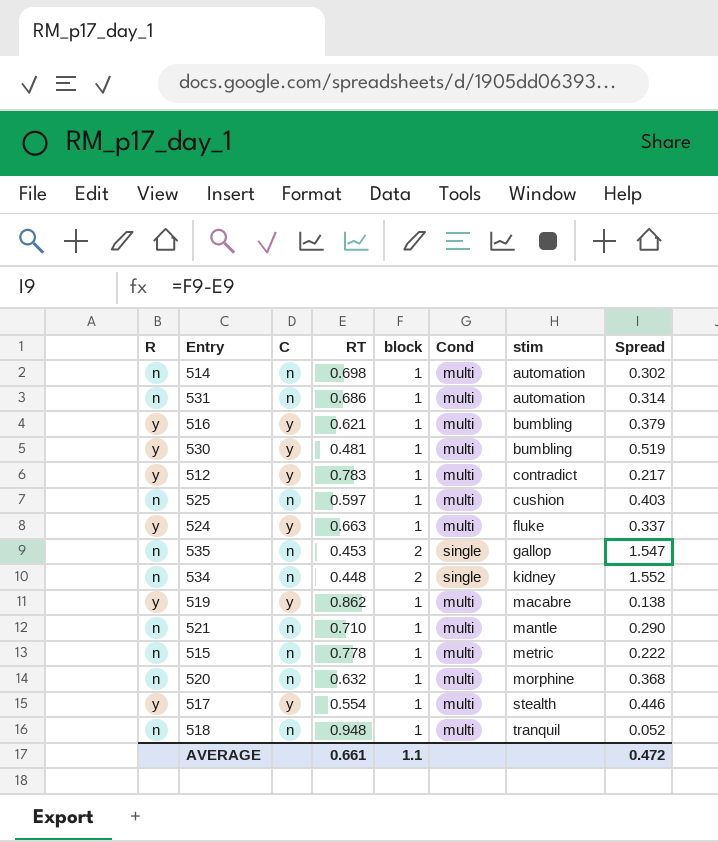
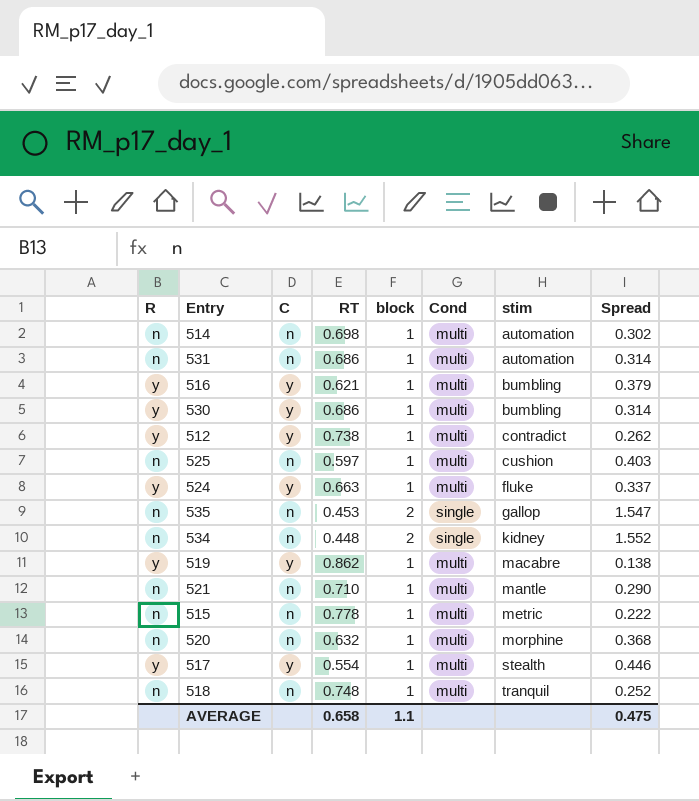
530 | RT: 0.481 -> 0.686
530 | Spread: 0.519 -> 0.314
512 | RT: 0.783 -> 0.738
512 | Spread: 0.217 -> 0.262
518 | RT: 0.948 -> 0.748
518 | Spread: 0.052 -> 0.252
AVERAGE | RT: 0.661 -> 0.658
AVERAGE | Spread: 0.472 -> 0.475

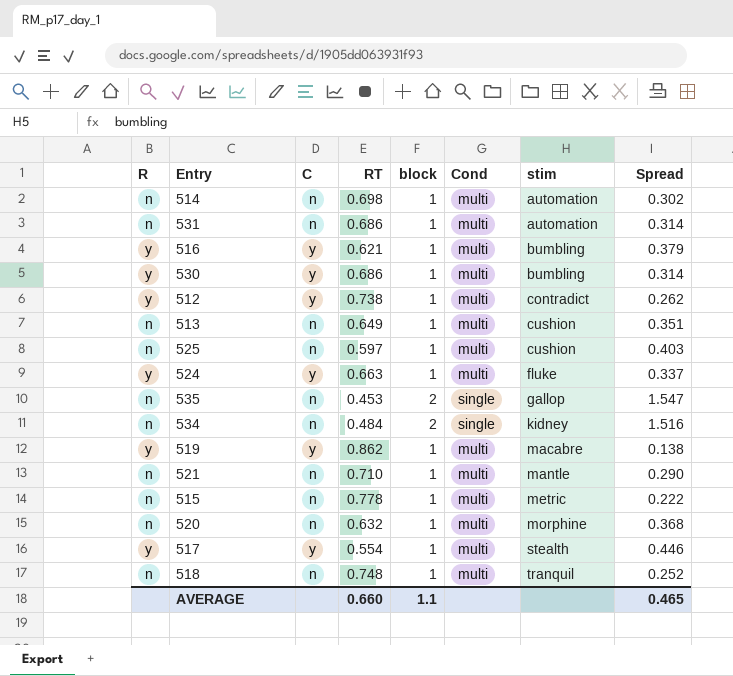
row 513: none -> n | n | 0.649 | 1 | multi | cushion | 0.351
534 | RT: 0.448 -> 0.484
534 | Spread: 1.552 -> 1.516
AVERAGE | RT: 0.658 -> 0.660
AVERAGE | Spread: 0.475 -> 0.465

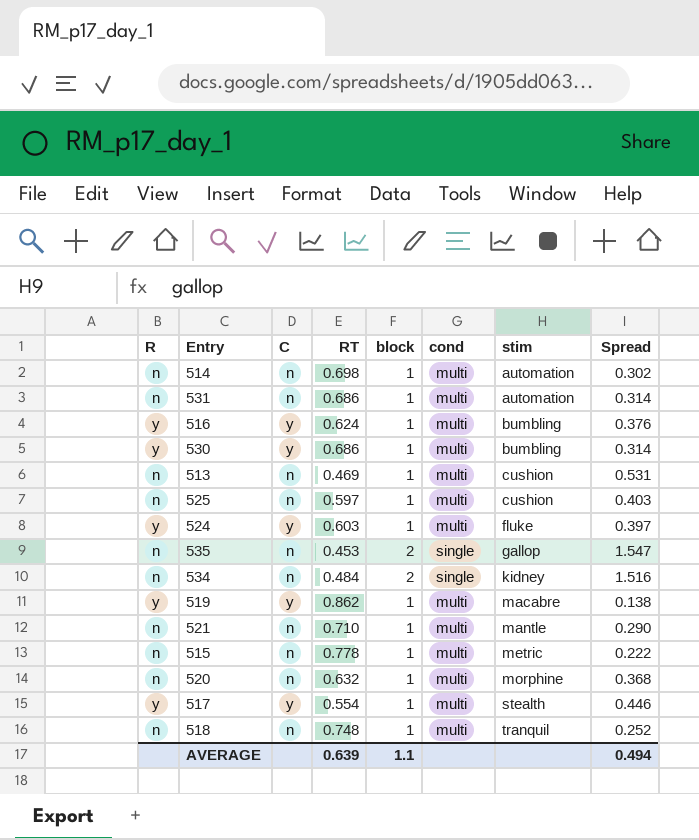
column name: Cond -> cond
row 512: y | y | 0.738 | 1 | multi | contradict | 0.262 -> none
516 | RT: 0.621 -> 0.624
516 | Spread: 0.379 -> 0.376
513 | RT: 0.649 -> 0.469
513 | Spread: 0.351 -> 0.531
524 | RT: 0.663 -> 0.603
524 | Spread: 0.337 -> 0.397
AVERAGE | RT: 0.660 -> 0.639
AVERAGE | Spread: 0.465 -> 0.494

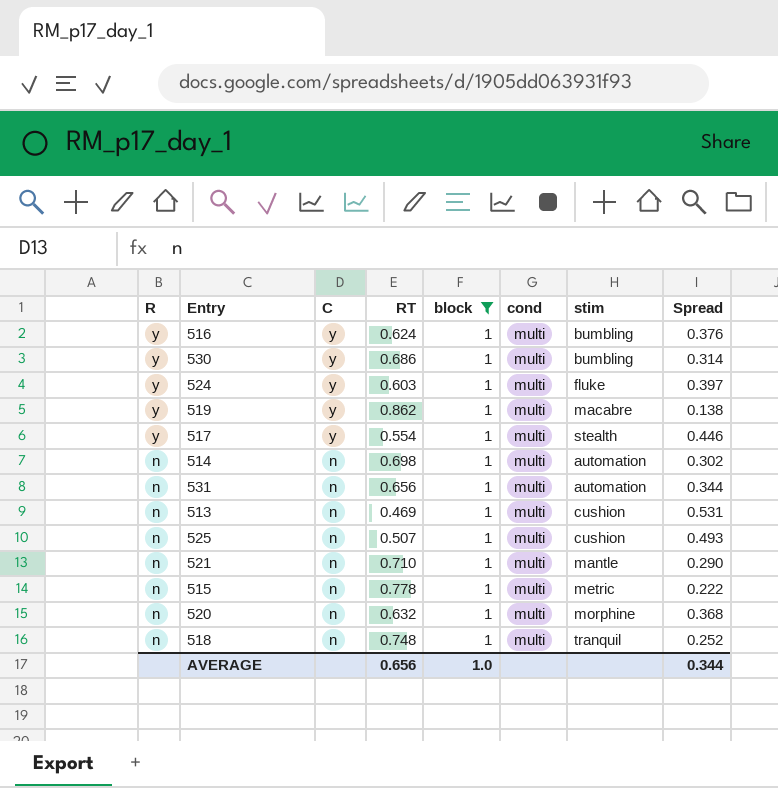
filter: none -> block = 1
row order: stim ascending -> R descending
531 | RT: 0.686 -> 0.656
531 | Spread: 0.314 -> 0.344
525 | RT: 0.597 -> 0.507
525 | Spread: 0.403 -> 0.493
AVERAGE | RT: 0.639 -> 0.656
AVERAGE | block: 1.1 -> 1.0
AVERAGE | Spread: 0.494 -> 0.344

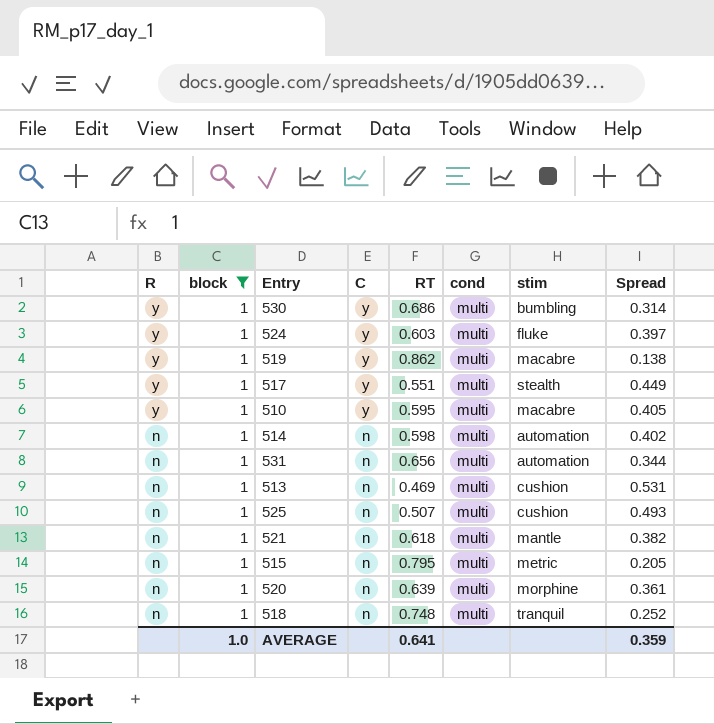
column block | position: 5 -> 2
row 516: y | y | 0.624 | 1 | multi | bumbling | 0.376 -> none
517 | RT: 0.554 -> 0.551
517 | Spread: 0.446 -> 0.449
row 510: none -> y | 1 | y | 0.595 | multi | macabre | 0.405
514 | RT: 0.698 -> 0.598
514 | Spread: 0.302 -> 0.402
521 | RT: 0.710 -> 0.618
521 | Spread: 0.290 -> 0.382
515 | RT: 0.778 -> 0.795
515 | Spread: 0.222 -> 0.205
520 | RT: 0.632 -> 0.639
520 | Spread: 0.368 -> 0.361
AVERAGE | RT: 0.656 -> 0.641
AVERAGE | Spread: 0.344 -> 0.359

